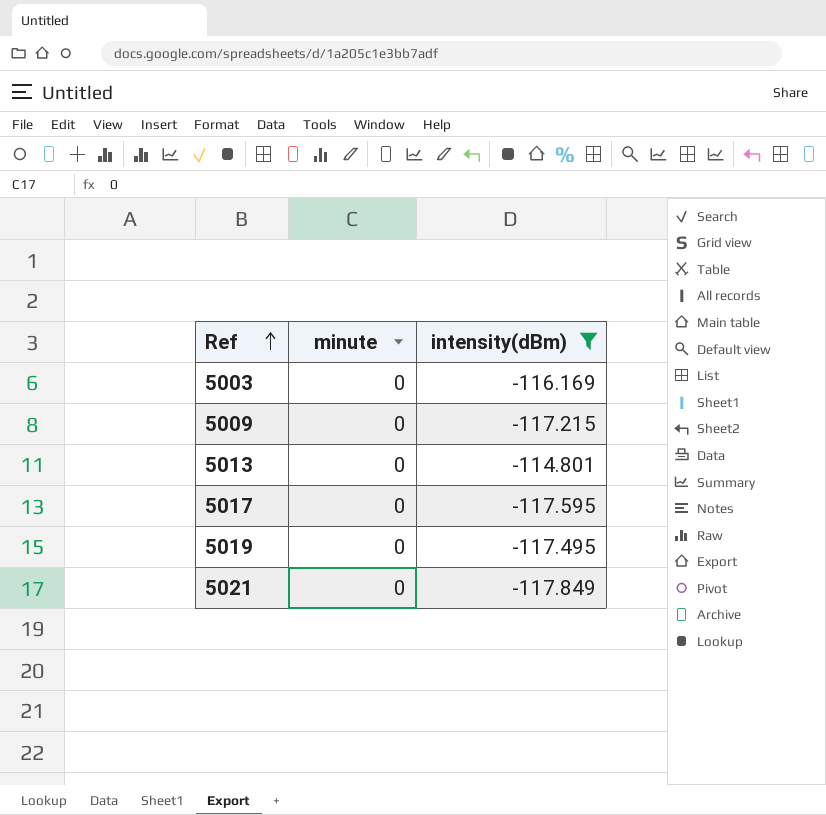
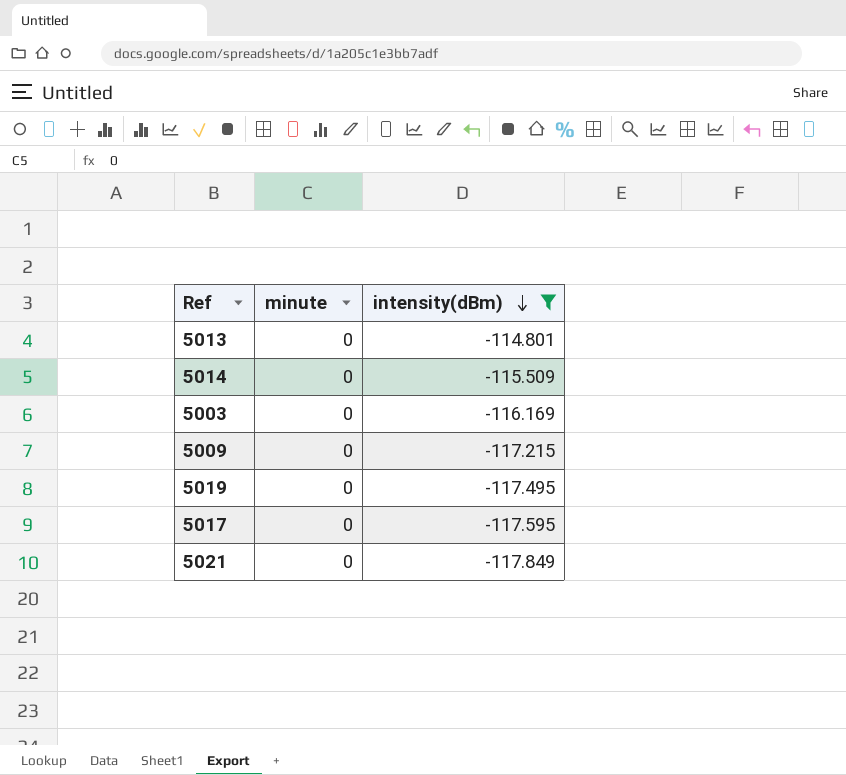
row order: Ref ascending -> intensity(dBm) descending
row 5014: none -> 0 | -115.509

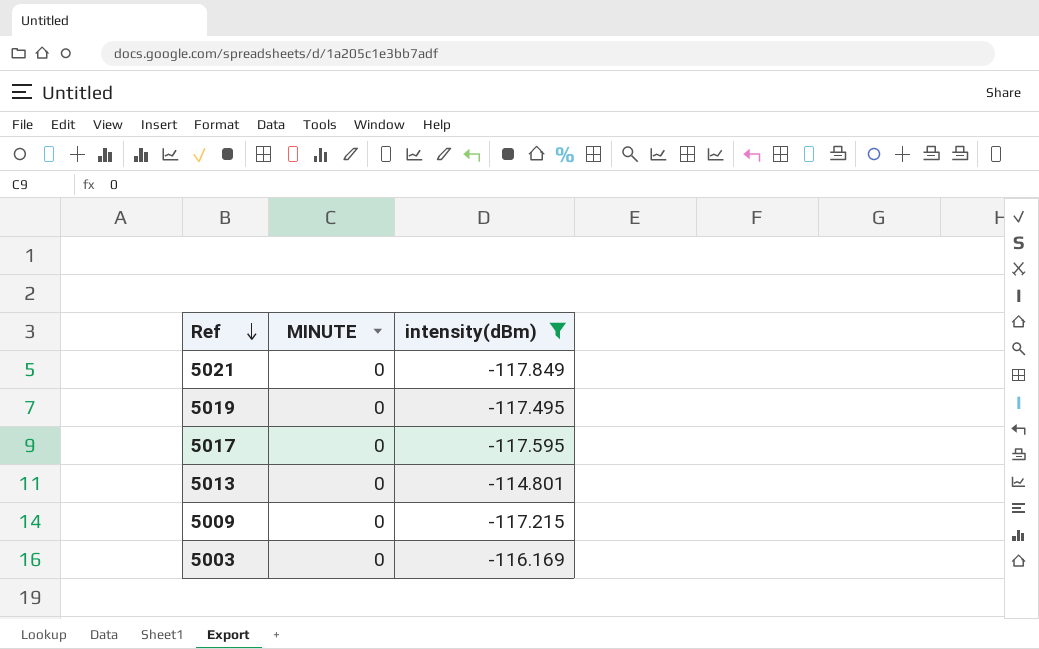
row order: intensity(dBm) descending -> Ref descending
column name: minute -> MINUTE
row 5014: 0 | -115.509 -> none

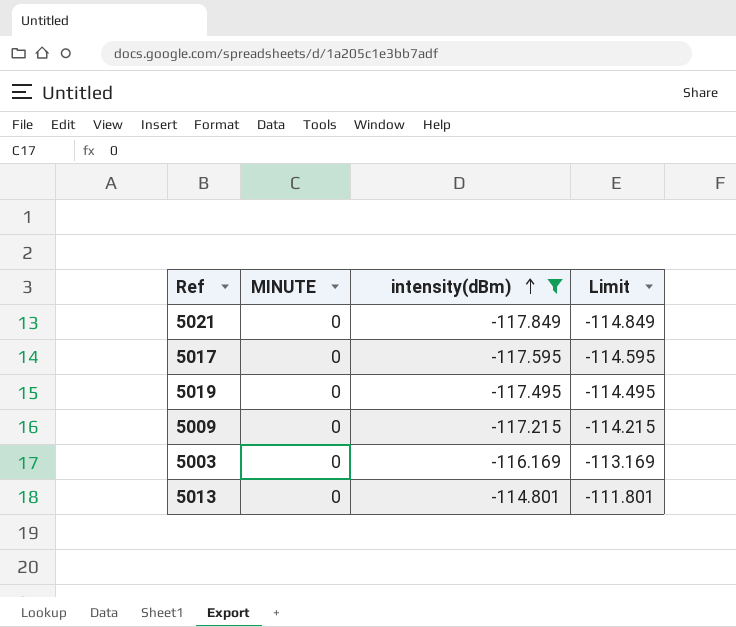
row order: Ref descending -> intensity(dBm) ascending
column Limit | formula: none -> [intensity(dBm)] + 3

